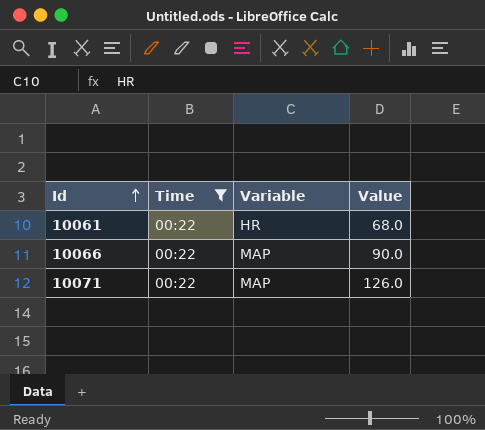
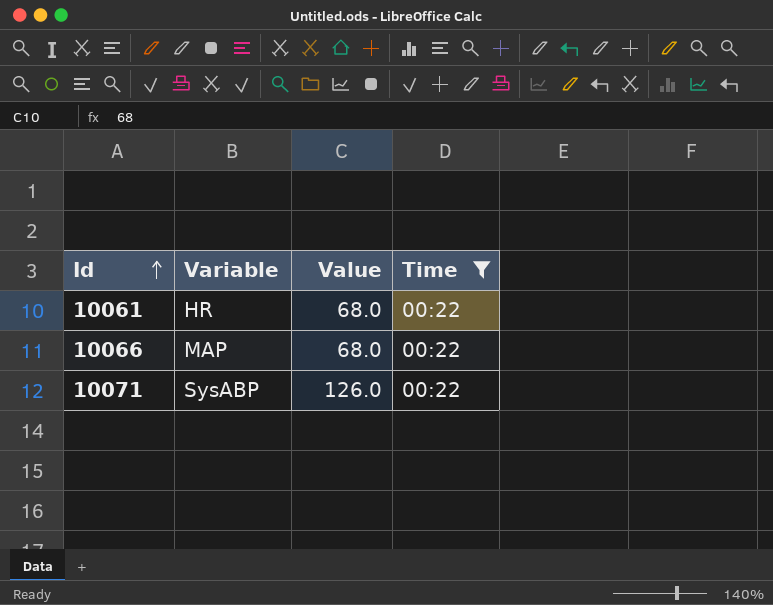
column Time | position: 2 -> 4
10066 | Value: 90.0 -> 68.0
10071 | Variable: MAP -> SysABP

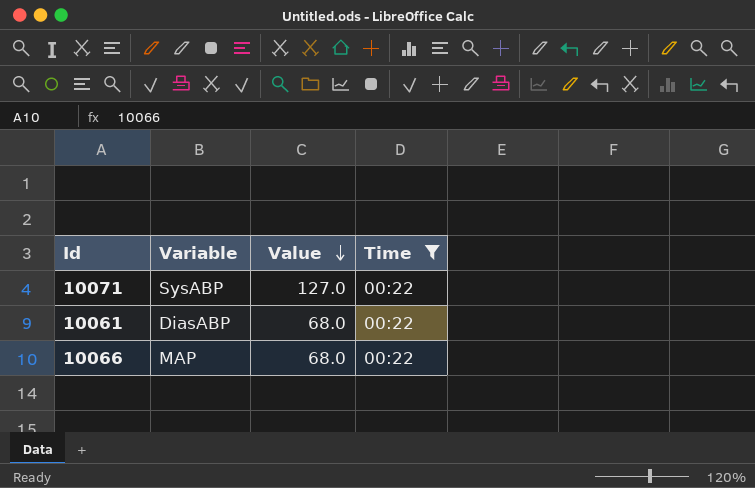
row order: Id ascending -> Value descending
10071 | Value: 126.0 -> 127.0
10061 | Variable: HR -> DiasABP

